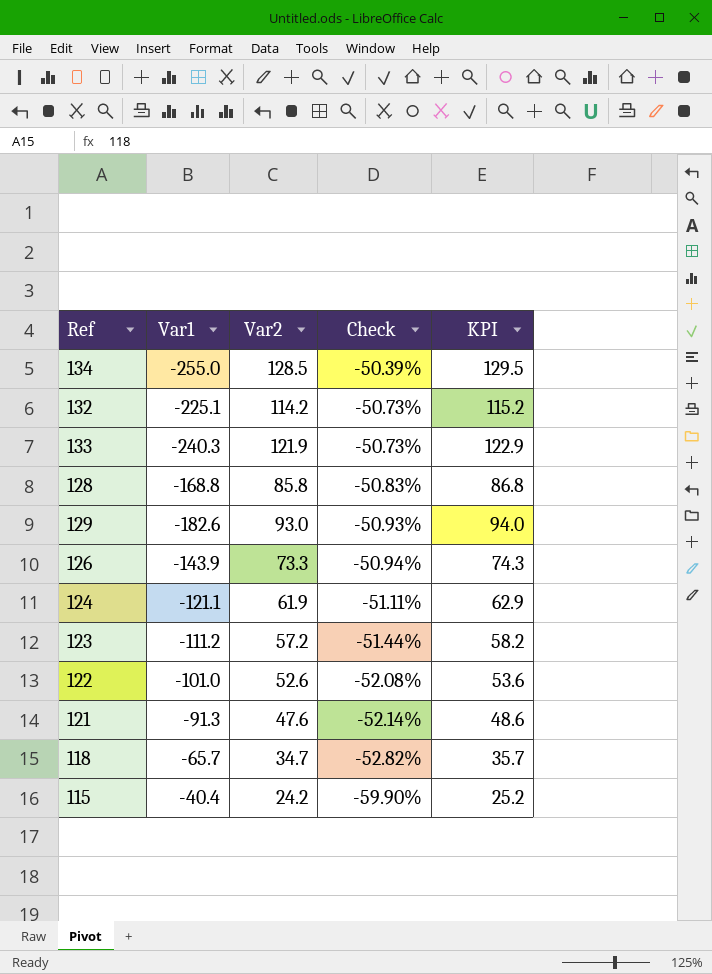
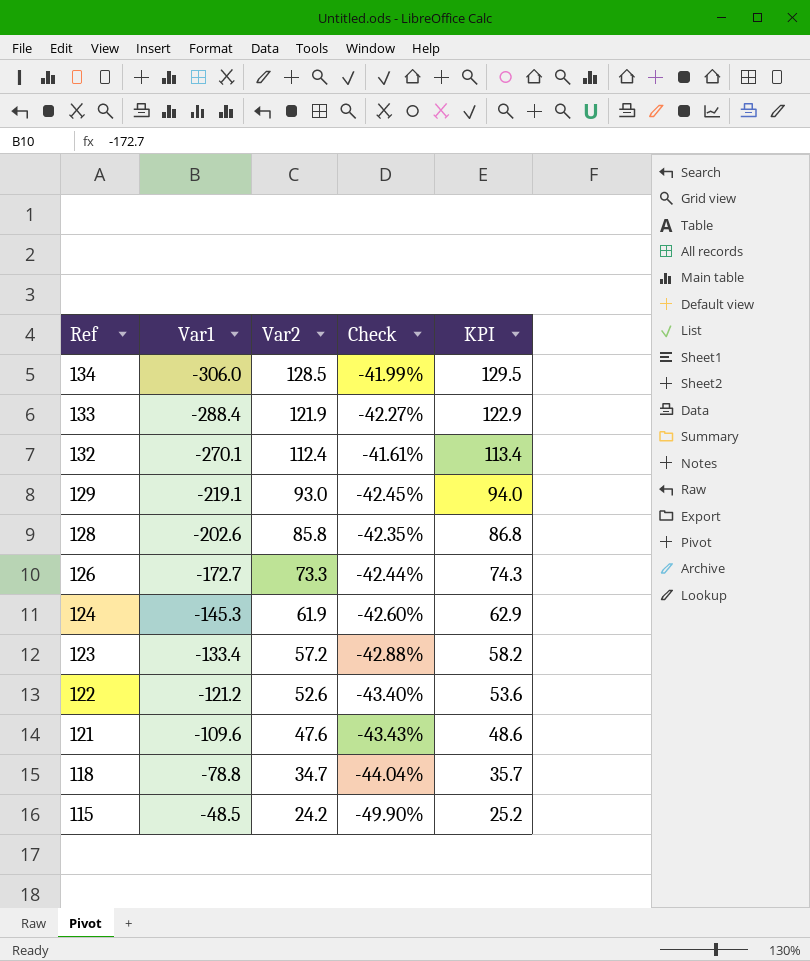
row order: Check descending -> Ref descending
134 | Var1: -255.0 -> -306.0
134 | Check: -50.39% -> -41.99%
133 | Var1: -240.3 -> -288.4
133 | Check: -50.73% -> -42.27%
132 | Var1: -225.1 -> -270.1
132 | Var2: 114.2 -> 112.4
132 | Check: -50.73% -> -41.61%
132 | KPI: 115.2 -> 113.4
129 | Var1: -182.6 -> -219.1
129 | Check: -50.93% -> -42.45%
128 | Var1: -168.8 -> -202.6
128 | Check: -50.83% -> -42.35%
126 | Var1: -143.9 -> -172.7
126 | Check: -50.94% -> -42.44%
124 | Var1: -121.1 -> -145.3
124 | Check: -51.11% -> -42.60%
123 | Var1: -111.2 -> -133.4
123 | Check: -51.44% -> -42.88%
122 | Var1: -101.0 -> -121.2
122 | Check: -52.08% -> -43.40%
121 | Var1: -91.3 -> -109.6
121 | Check: -52.14% -> -43.43%
118 | Var1: -65.7 -> -78.8
118 | Check: -52.82% -> -44.04%
115 | Var1: -40.4 -> -48.5
115 | Check: -59.90% -> -49.90%

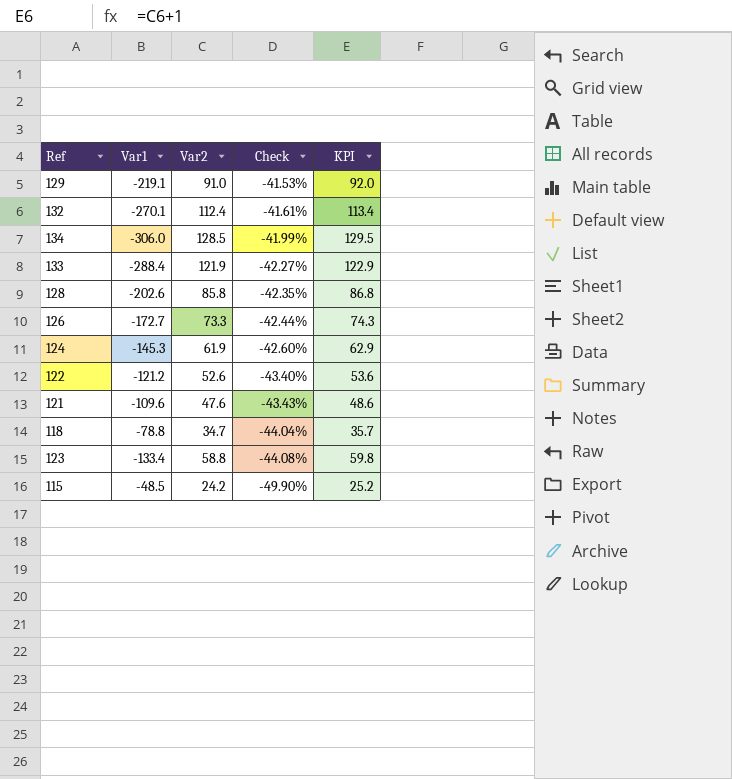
row order: Ref descending -> Check descending
129 | Var2: 93.0 -> 91.0
129 | Check: -42.45% -> -41.53%
129 | KPI: 94.0 -> 92.0
123 | Var2: 57.2 -> 58.8
123 | Check: -42.88% -> -44.08%
123 | KPI: 58.2 -> 59.8

